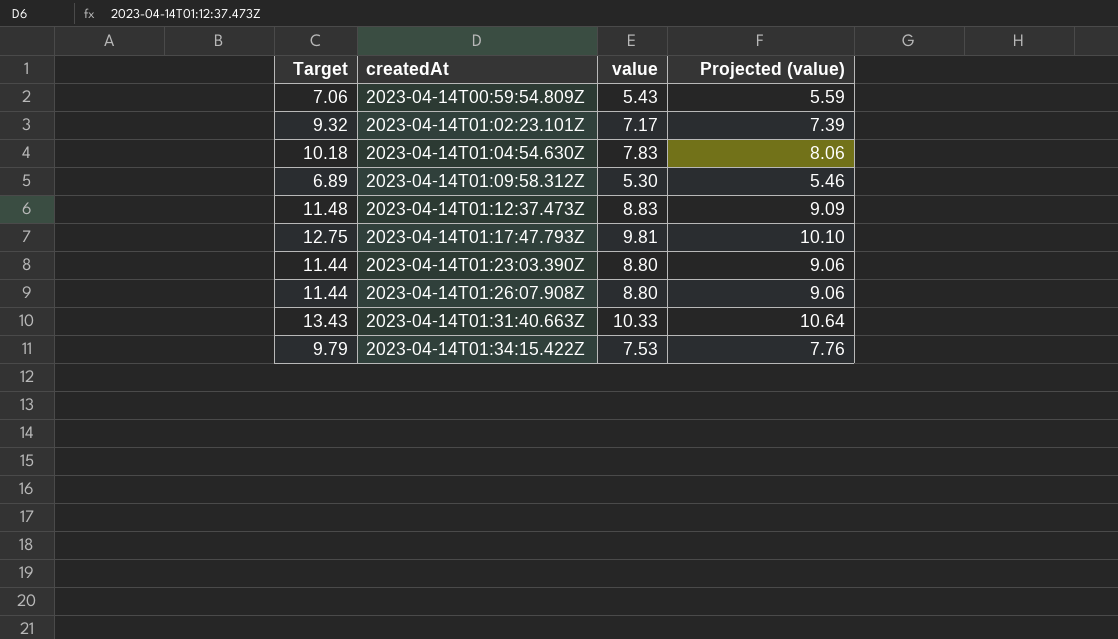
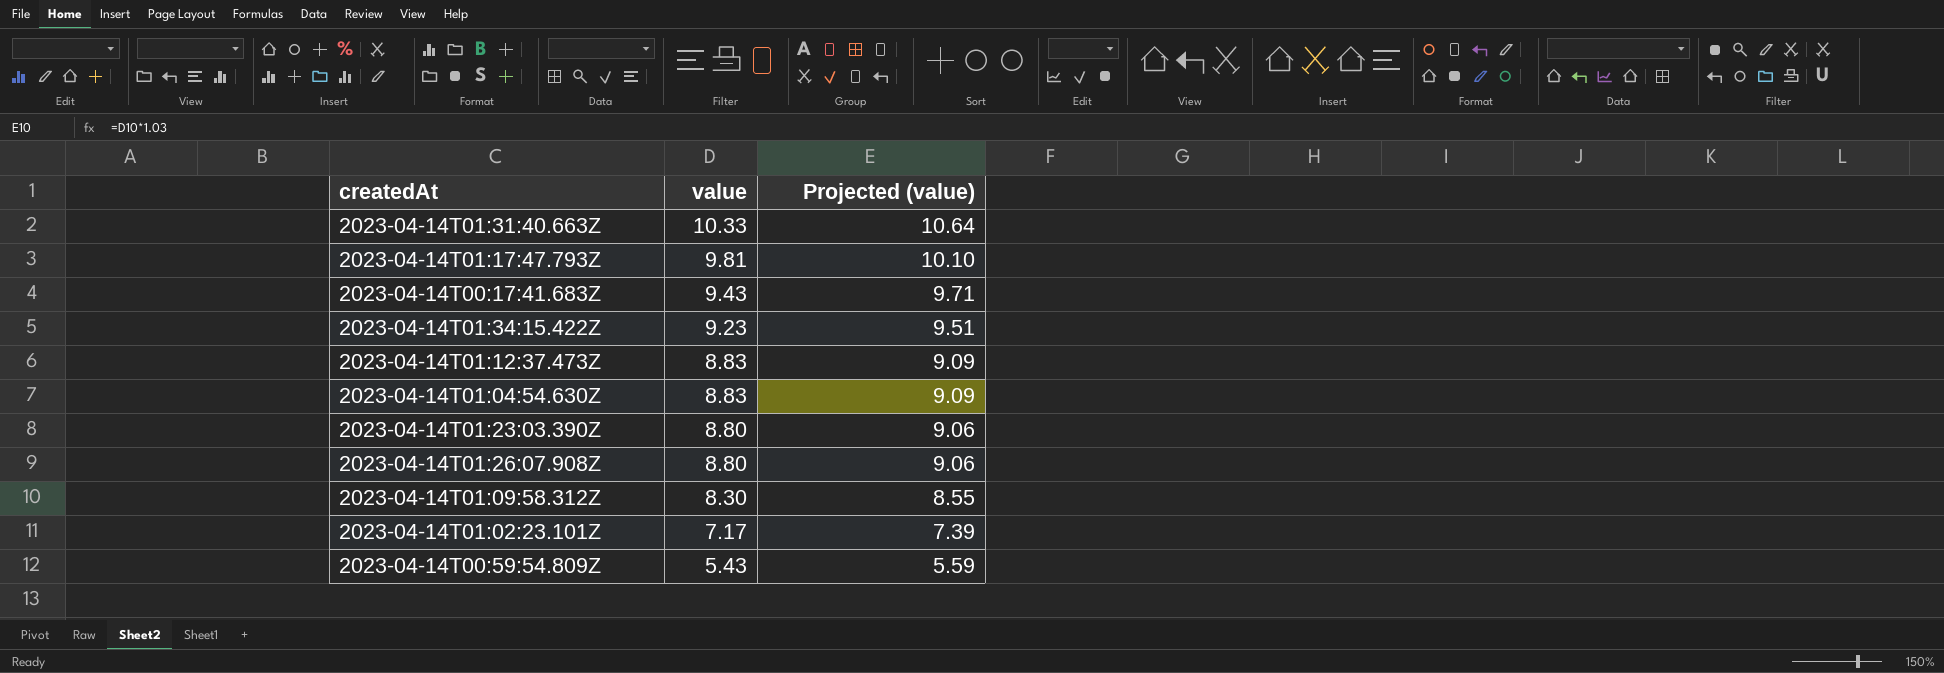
row order: createdAt ascending -> value descending
column Target | formula: [value] * 1.3 -> none
row 2023-04-14T00:17:41.683Z: none -> 9.43 | 9.71
2023-04-14T01:34:15.422Z | value: 7.53 -> 9.23
2023-04-14T01:34:15.422Z | Projected (value): 7.76 -> 9.51
2023-04-14T01:04:54.630Z | value: 7.83 -> 8.83
2023-04-14T01:04:54.630Z | Projected (value): 8.06 -> 9.09
2023-04-14T01:09:58.312Z | value: 5.30 -> 8.30
2023-04-14T01:09:58.312Z | Projected (value): 5.46 -> 8.55

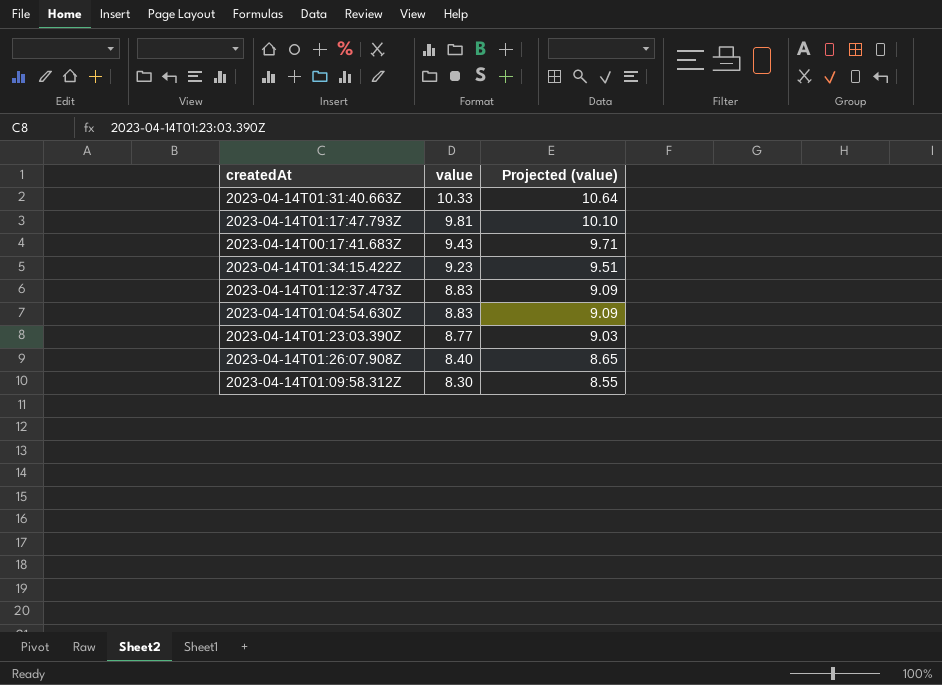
row 2023-04-14T01:02:23.101Z: 7.17 | 7.39 -> none
row 2023-04-14T00:59:54.809Z: 5.43 | 5.59 -> none
2023-04-14T01:23:03.390Z | value: 8.80 -> 8.77
2023-04-14T01:23:03.390Z | Projected (value): 9.06 -> 9.03
2023-04-14T01:26:07.908Z | value: 8.80 -> 8.40
2023-04-14T01:26:07.908Z | Projected (value): 9.06 -> 8.65

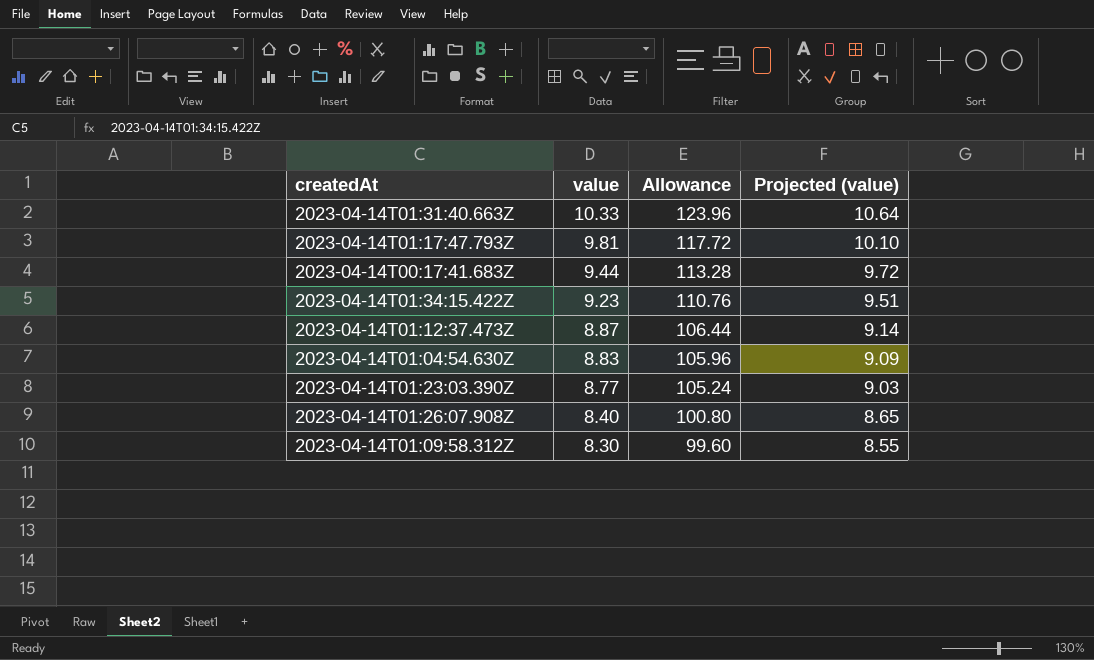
column Allowance | formula: none -> [value] * 12
2023-04-14T00:17:41.683Z | value: 9.43 -> 9.44
2023-04-14T00:17:41.683Z | Projected (value): 9.71 -> 9.72
2023-04-14T01:12:37.473Z | value: 8.83 -> 8.87
2023-04-14T01:12:37.473Z | Projected (value): 9.09 -> 9.14

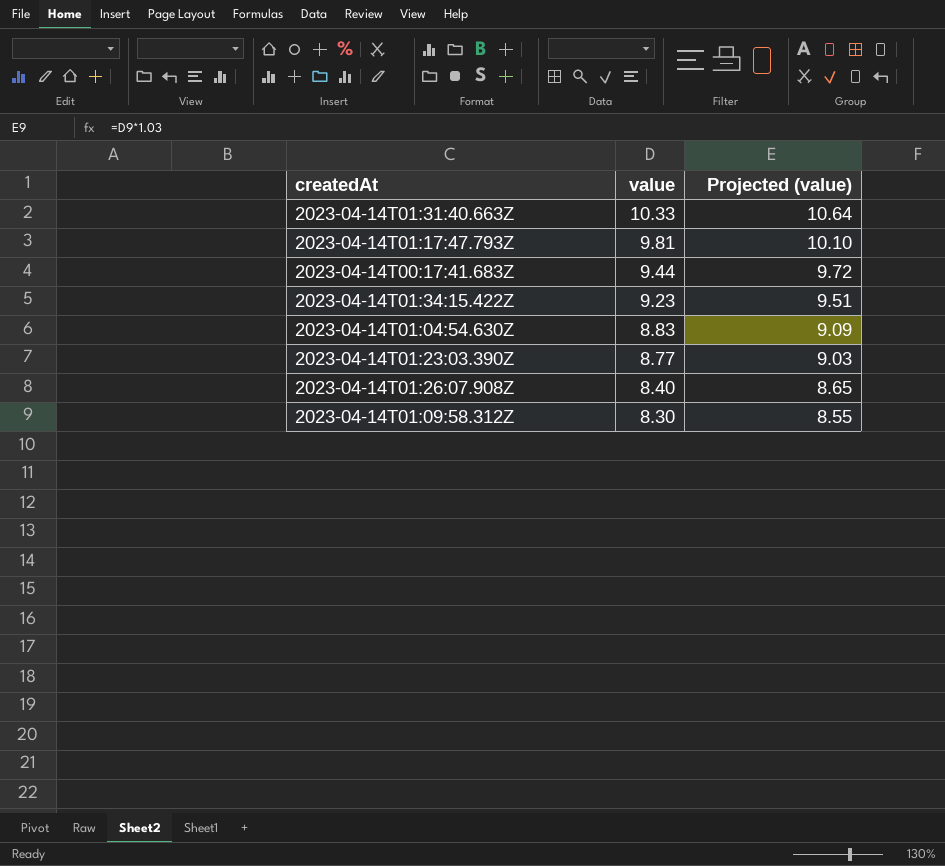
column Allowance | formula: [value] * 12 -> none
row 2023-04-14T01:12:37.473Z: 8.87 | 106.44 | 9.14 -> none

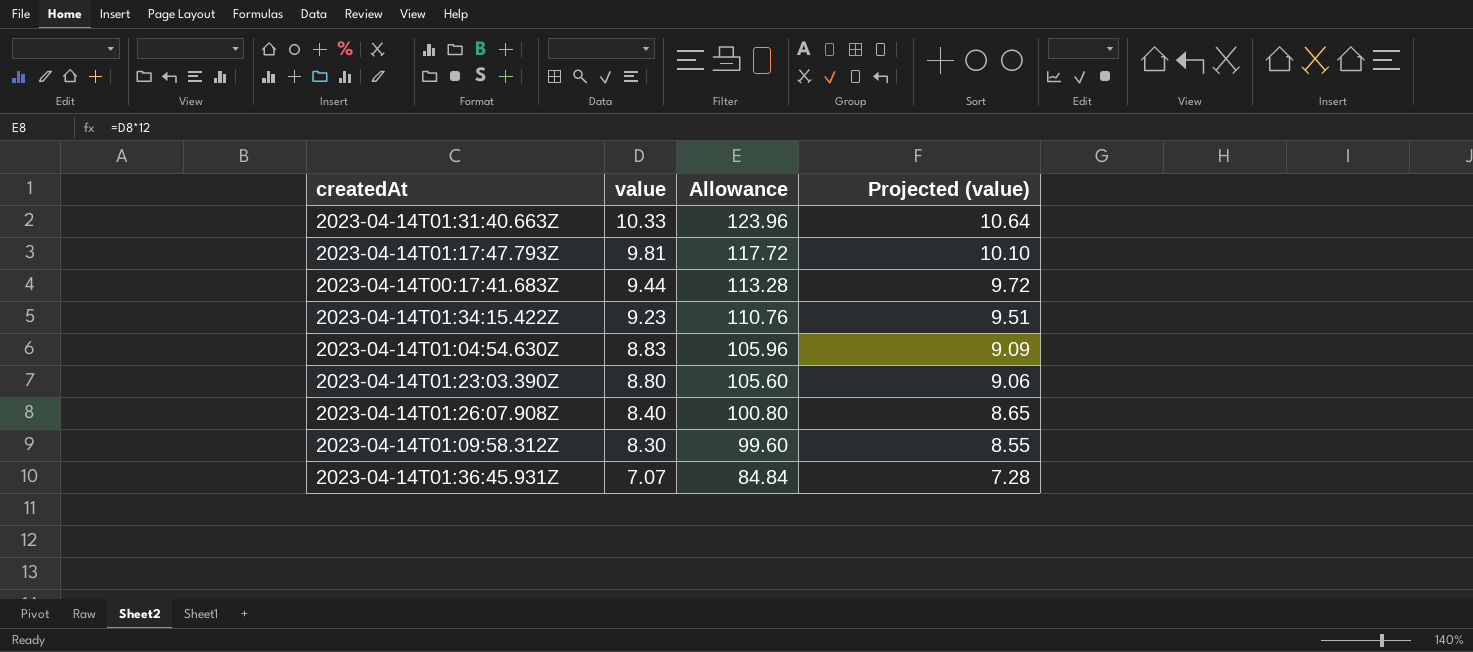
column Allowance | formula: none -> [value] * 12
2023-04-14T01:23:03.390Z | value: 8.77 -> 8.80
2023-04-14T01:23:03.390Z | Projected (value): 9.03 -> 9.06
row 2023-04-14T01:36:45.931Z: none -> 7.07 | 84.84 | 7.28

